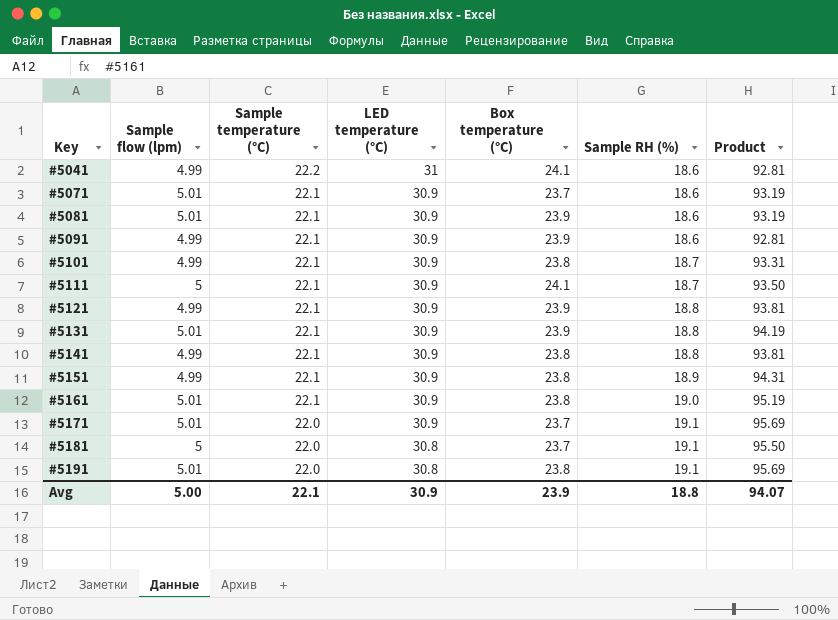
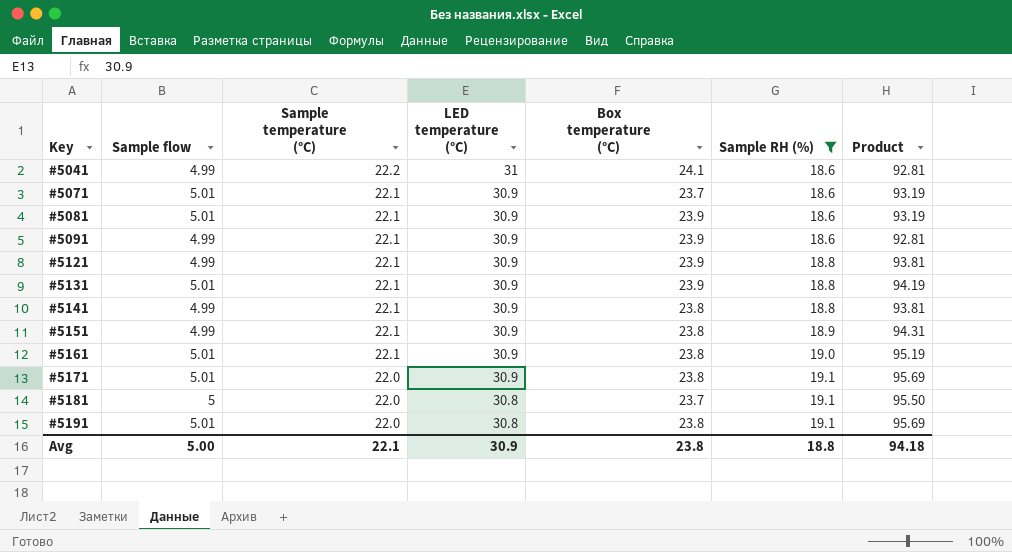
filter: none -> Sample RH (%) != 18.7
column name: Sample flow (lpm) -> Sample flow
#5171 | Box temperature (°C): 23.7 -> 23.8
Avg | Box temperature (°C): 23.9 -> 23.8
Avg | Product: 94.07 -> 94.18

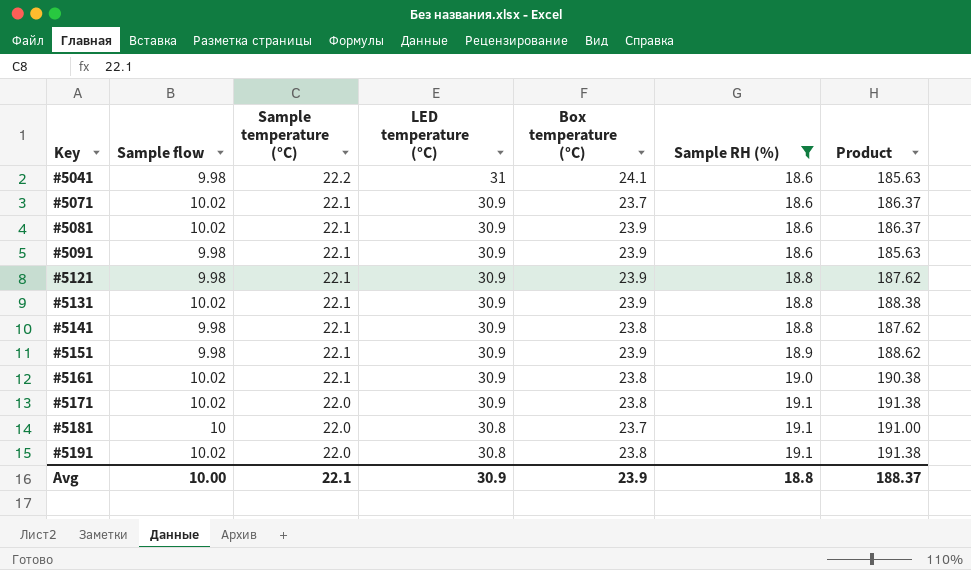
#5041 | Sample flow: 4.99 -> 9.98
#5041 | Product: 92.81 -> 185.63
#5071 | Sample flow: 5.01 -> 10.02
#5071 | Product: 93.19 -> 186.37
#5081 | Sample flow: 5.01 -> 10.02
#5081 | Product: 93.19 -> 186.37
#5091 | Sample flow: 4.99 -> 9.98
#5091 | Product: 92.81 -> 185.63
#5121 | Sample flow: 4.99 -> 9.98
#5121 | Product: 93.81 -> 187.62
#5131 | Sample flow: 5.01 -> 10.02
#5131 | Product: 94.19 -> 188.38
#5141 | Sample flow: 4.99 -> 9.98
#5141 | Product: 93.81 -> 187.62
#5151 | Sample flow: 4.99 -> 9.98
#5151 | Box temperature (°C): 23.8 -> 23.9
#5151 | Product: 94.31 -> 188.62
#5161 | Sample flow: 5.01 -> 10.02
#5161 | Product: 95.19 -> 190.38
#5171 | Sample flow: 5.01 -> 10.02
#5171 | Product: 95.69 -> 191.38
#5181 | Sample flow: 5 -> 10
#5181 | Product: 95.50 -> 191.00
#5191 | Sample flow: 5.01 -> 10.02
#5191 | Product: 95.69 -> 191.38
Avg | Sample flow: 5.00 -> 10.00
Avg | Box temperature (°C): 23.8 -> 23.9
Avg | Product: 94.18 -> 188.37

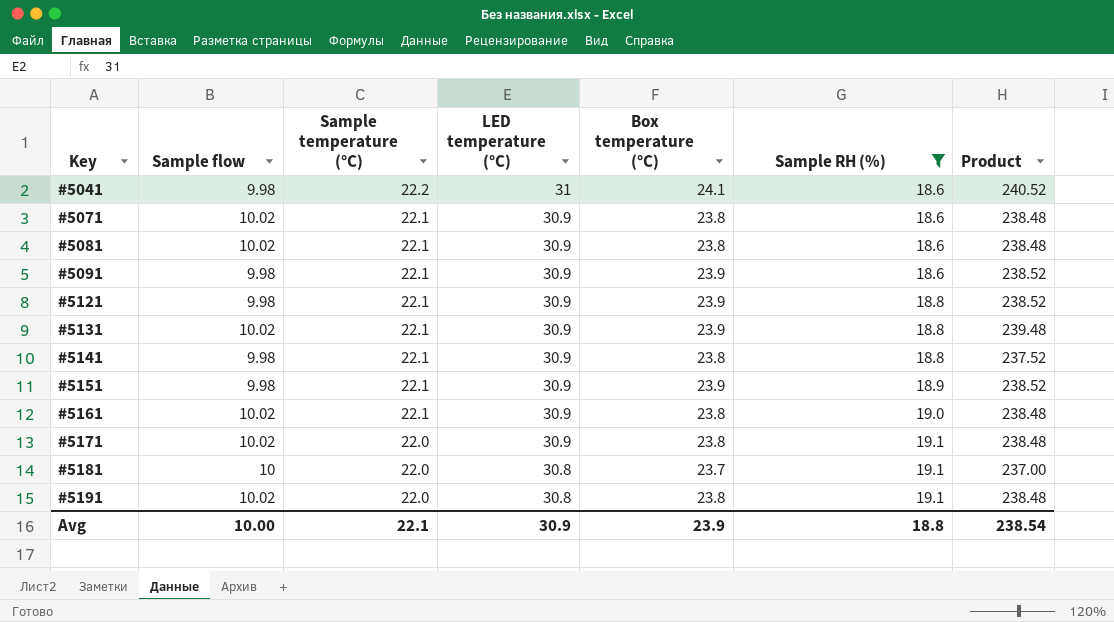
column Product | formula: [Sample flow] * [Sample RH (%)] -> [Sample flow] * [Box temperature (°C)]
#5071 | Box temperature (°C): 23.7 -> 23.8
#5081 | Box temperature (°C): 23.9 -> 23.8
Avg | Product: 188.37 -> 238.54

